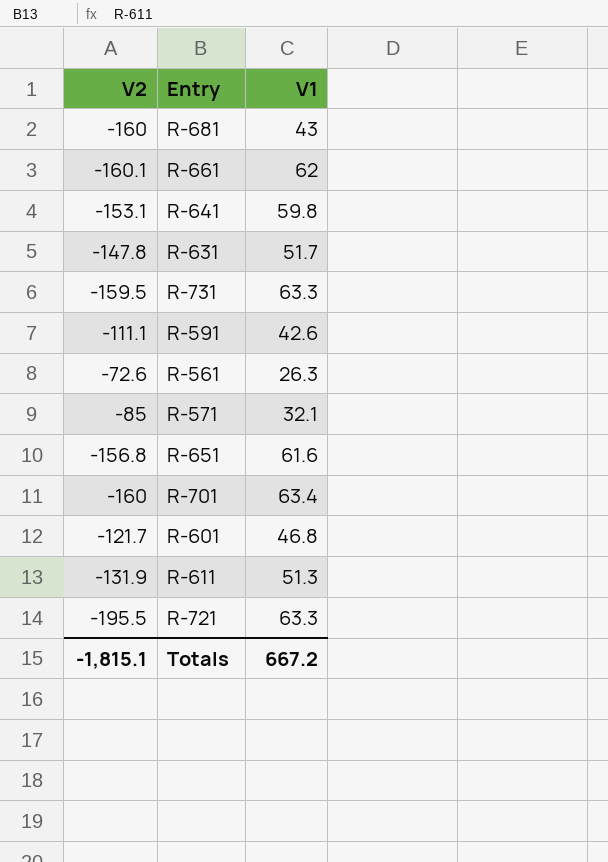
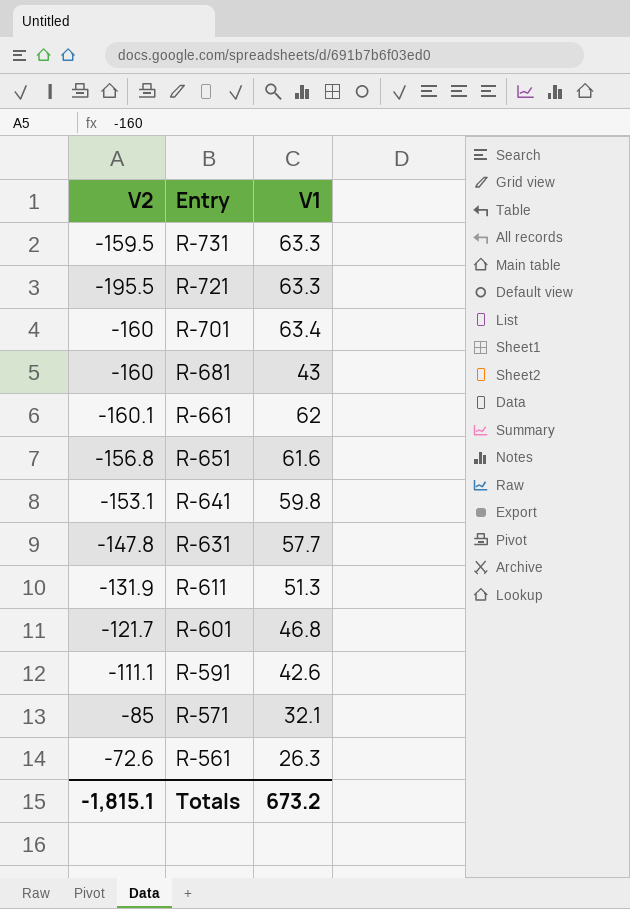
row order: none -> Entry descending
R-631 | V1: 51.7 -> 57.7
Totals | V1: 667.2 -> 673.2

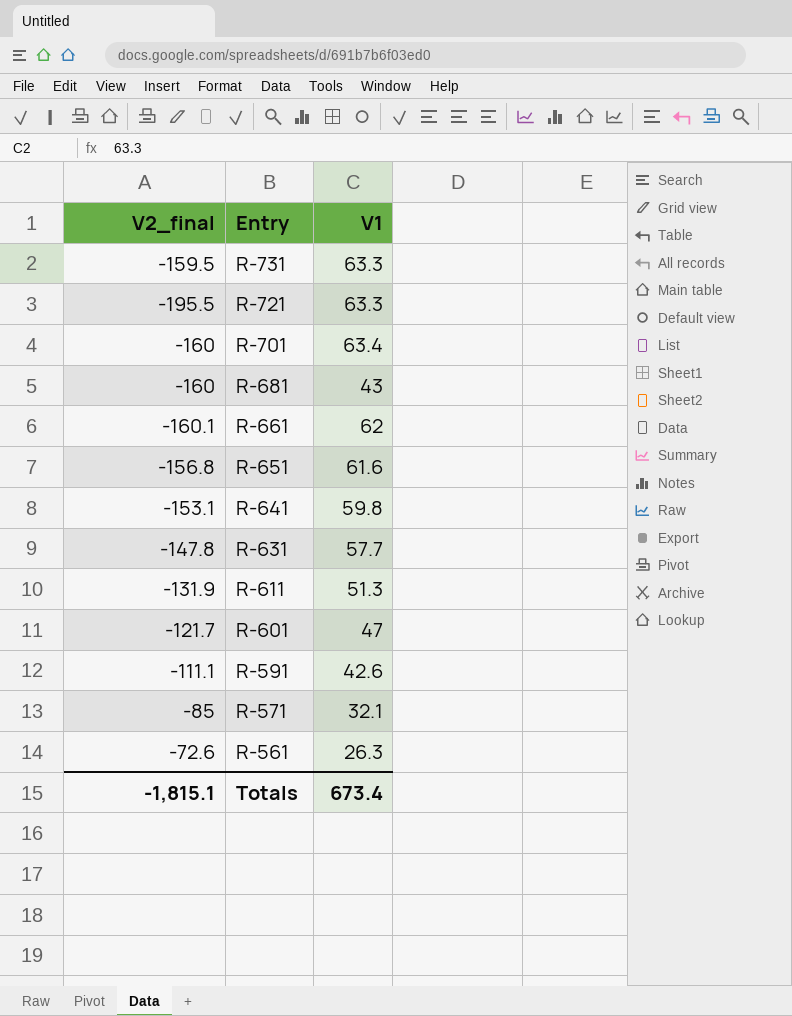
column name: V2 -> V2_final
R-601 | V1: 46.8 -> 47
Totals | V1: 673.2 -> 673.4

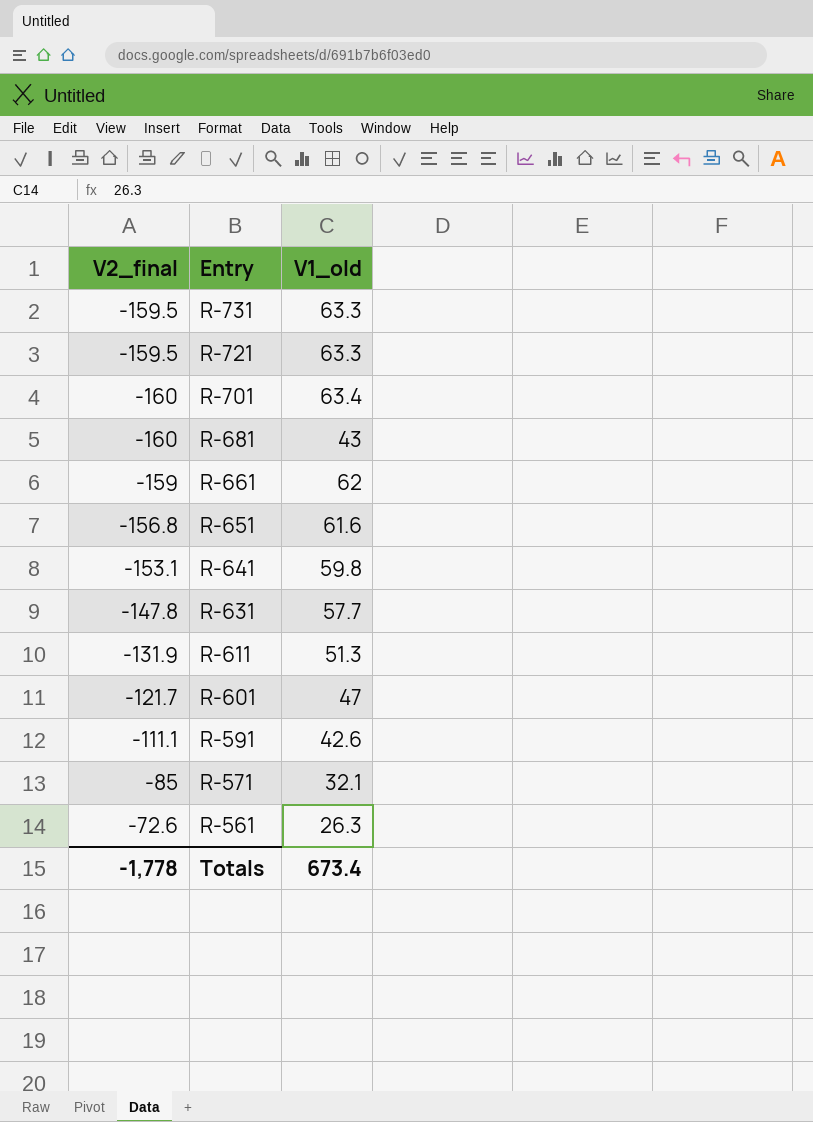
column name: V1 -> V1_old
R-721 | V2_final: -195.5 -> -159.5
R-661 | V2_final: -160.1 -> -159
Totals | V2_final: -1,815.1 -> -1,778

